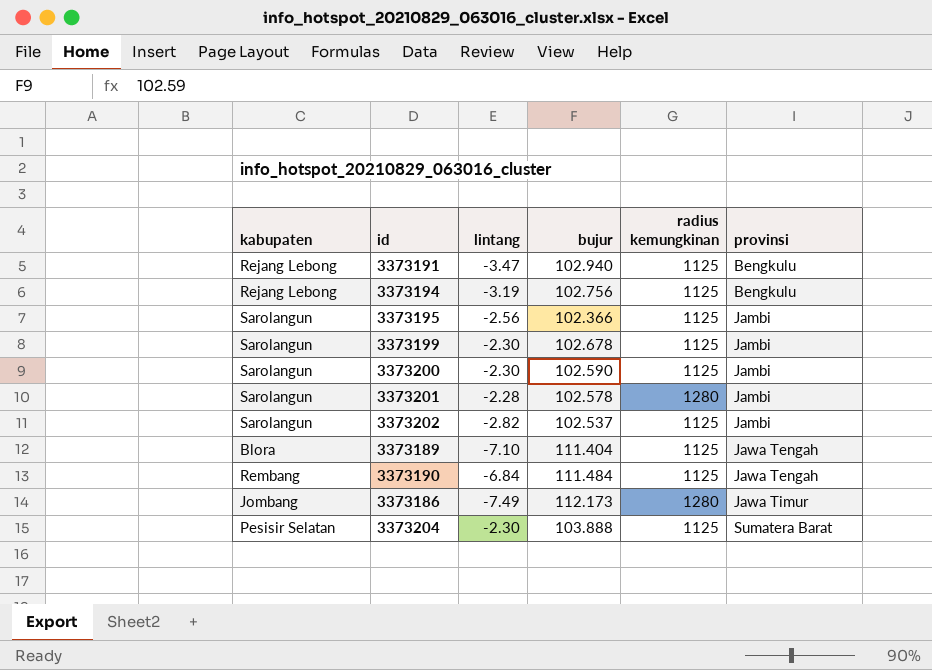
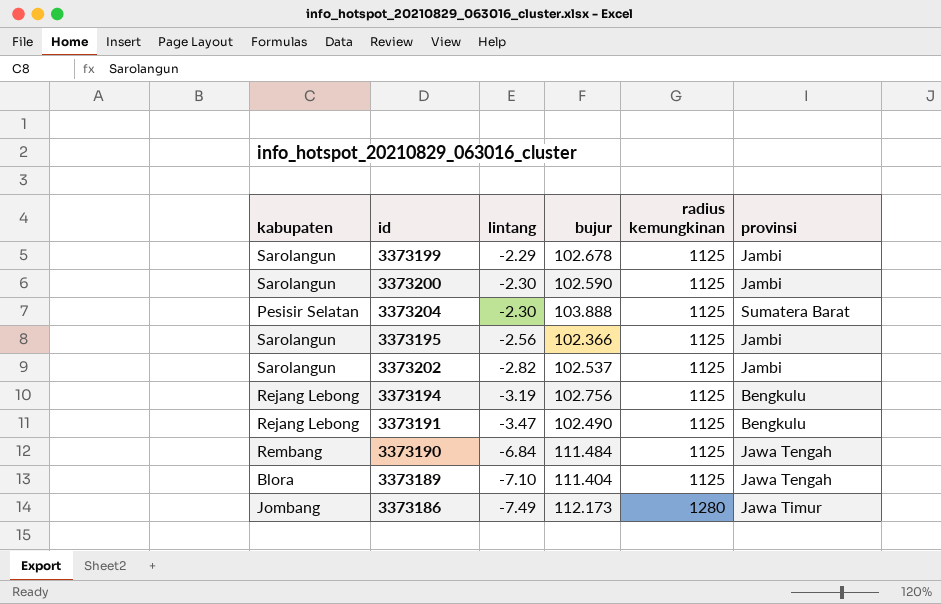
row order: provinsi ascending -> lintang descending
row 3373201: Sarolangun | -2.28 | 102.578 | 1280 | Jambi -> none
3373199 | lintang: -2.30 -> -2.29
3373191 | bujur: 102.940 -> 102.490

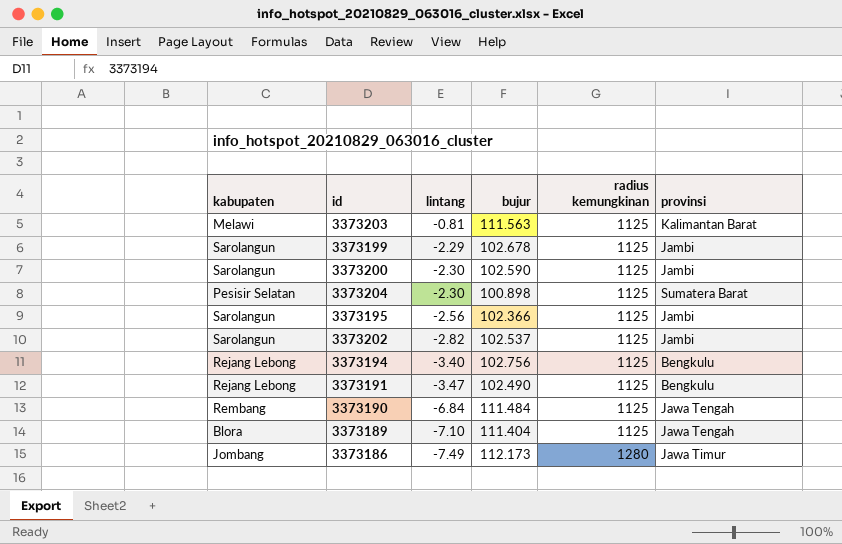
row 3373203: none -> Melawi | -0.81 | 111.563 | 1125 | Kalimantan Barat
3373204 | bujur: 103.888 -> 100.898
3373194 | lintang: -3.19 -> -3.40

